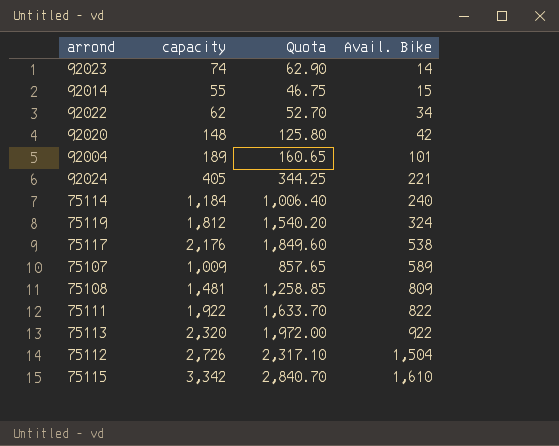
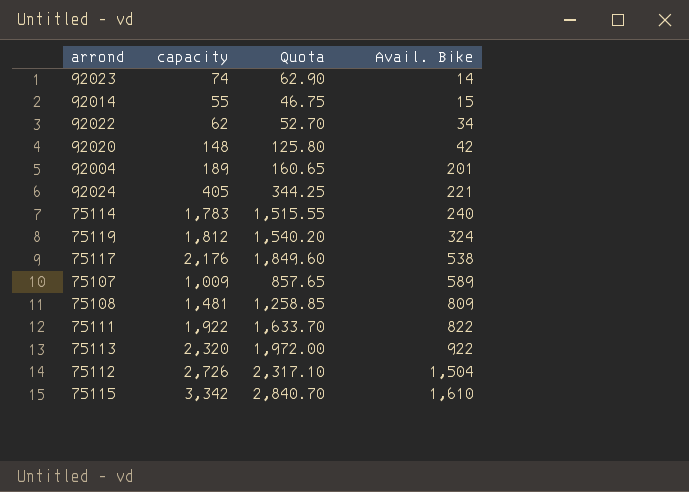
92004 | Avail. Bike: 101 -> 201
75114 | capacity: 1,184 -> 1,783
75114 | Quota: 1,006.40 -> 1,515.55

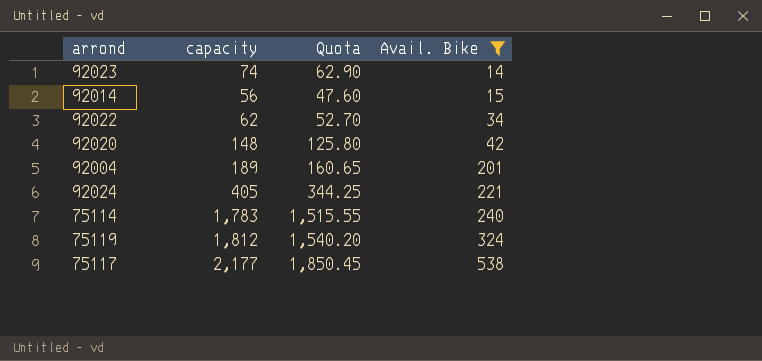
filter: none -> Avail. Bike <= 538
92014 | capacity: 55 -> 56
92014 | Quota: 46.75 -> 47.60
75117 | capacity: 2,176 -> 2,177
75117 | Quota: 1,849.60 -> 1,850.45

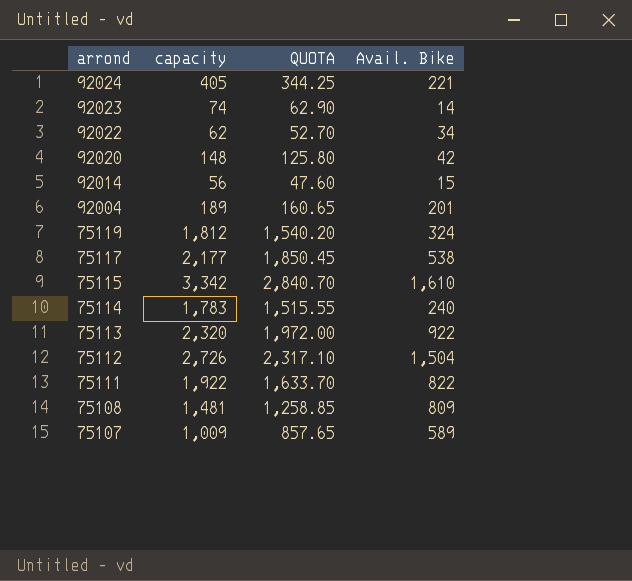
filter: Avail. Bike <= 538 -> none
row order: Avail. Bike ascending -> arrond descending
column name: Quota -> QUOTA

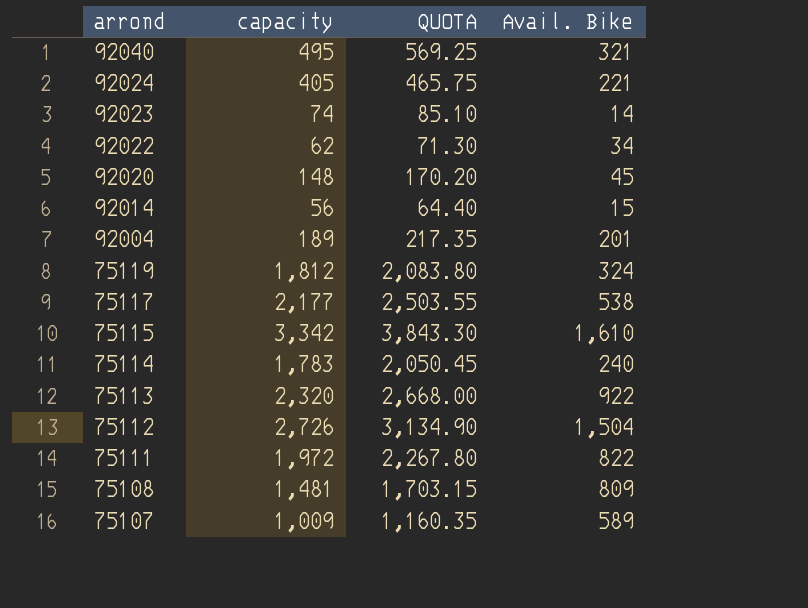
column QUOTA | formula: [capacity] * 0.85 -> [capacity] * 1.15
row 92040: none -> 495 | 569.25 | 321
92020 | Avail. Bike: 42 -> 45
75111 | capacity: 1,922 -> 1,972

